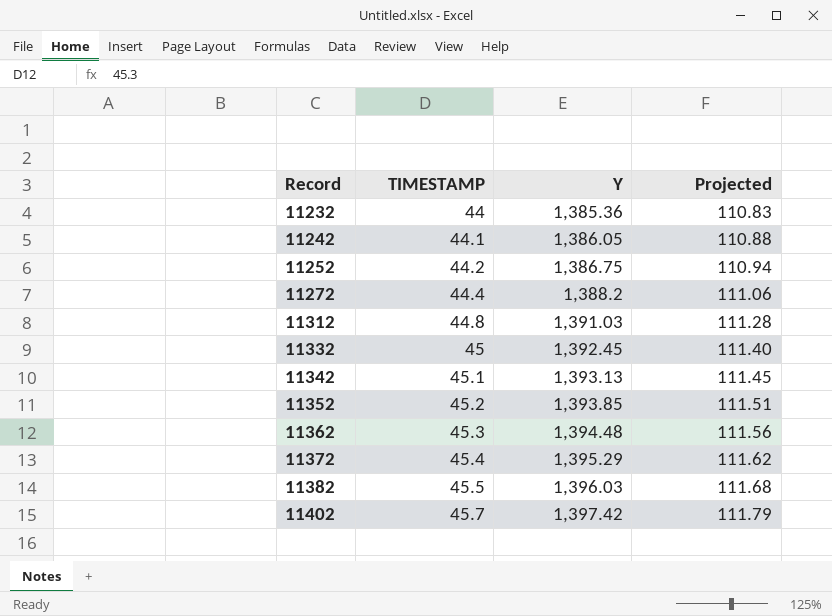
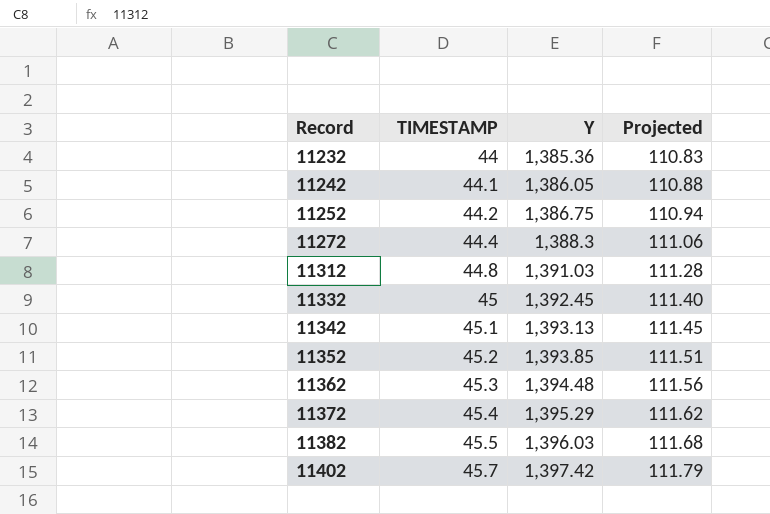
11272 | Y: 1,388.2 -> 1,388.3

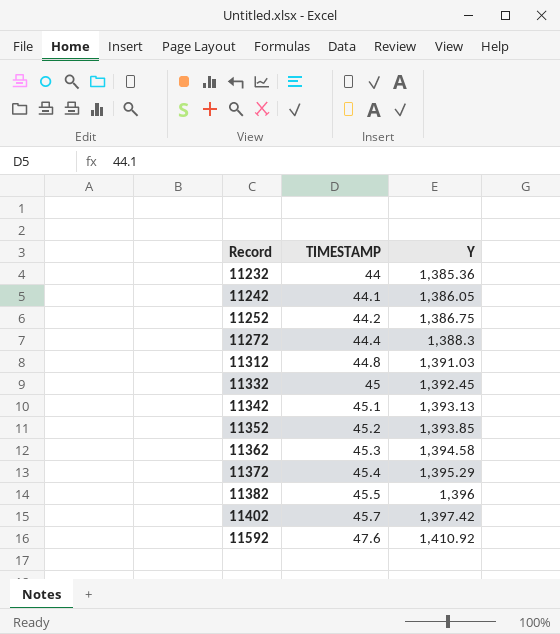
column Projected | formula: [Y] * 0.08 -> none
11362 | Y: 1,394.48 -> 1,394.58
11382 | Y: 1,396.03 -> 1,396
row 11592: none -> 47.6 | 1,410.92

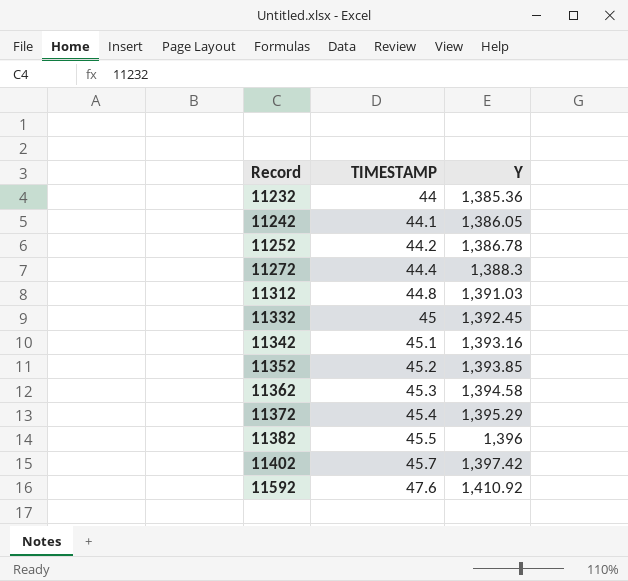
11252 | Y: 1,386.75 -> 1,386.78
11342 | Y: 1,393.13 -> 1,393.16

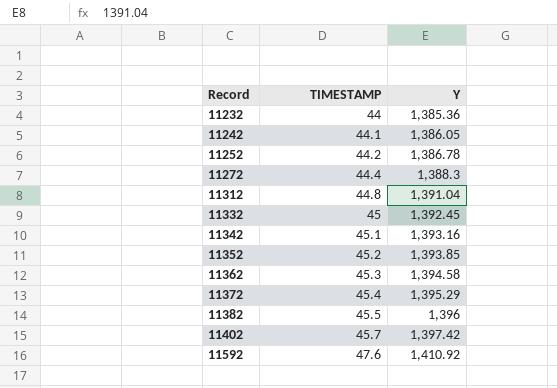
11312 | Y: 1,391.03 -> 1,391.04

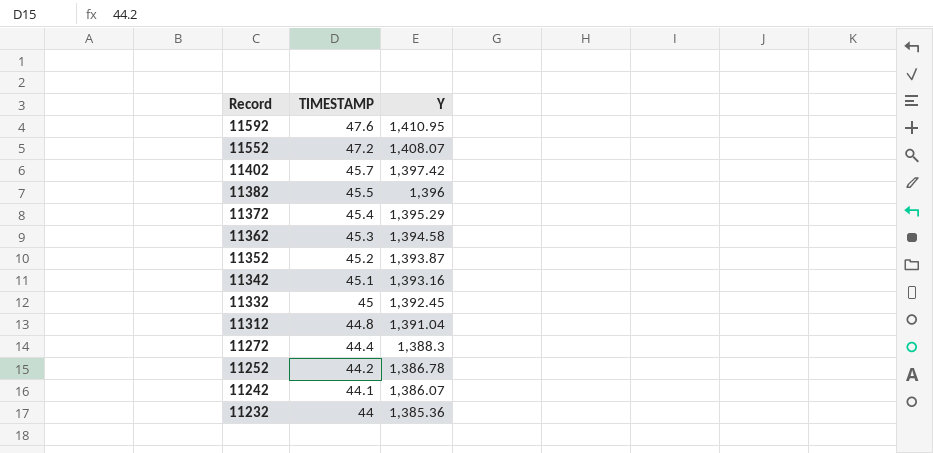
row order: Record ascending -> Record descending
11592 | Y: 1,410.92 -> 1,410.95
row 11552: none -> 47.2 | 1,408.07
11352 | Y: 1,393.85 -> 1,393.87
11242 | Y: 1,386.05 -> 1,386.07

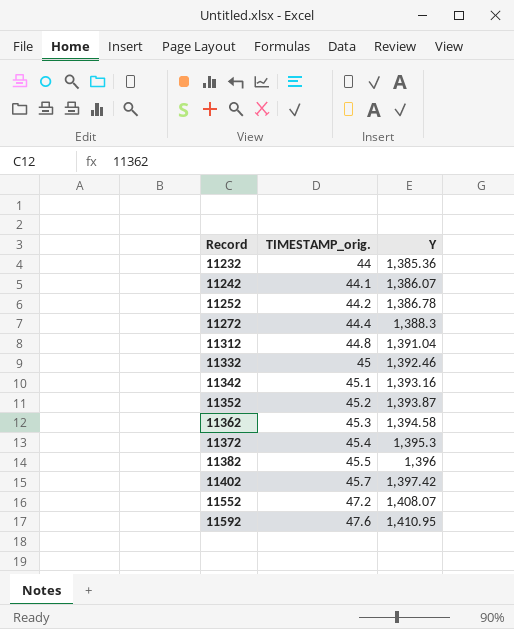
row order: Record descending -> Record ascending
column name: TIMESTAMP -> TIMESTAMP_orig.
11332 | Y: 1,392.45 -> 1,392.46
11372 | Y: 1,395.29 -> 1,395.3

